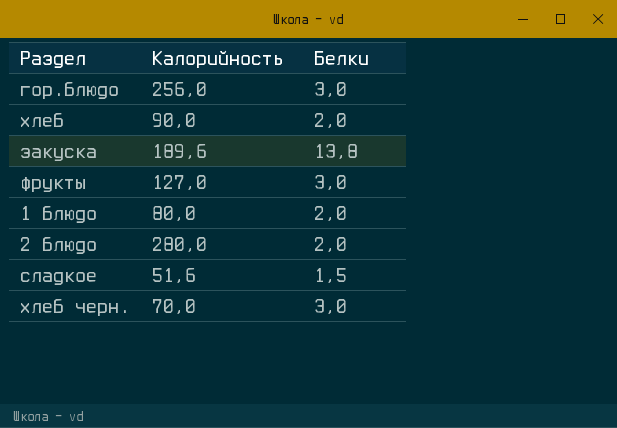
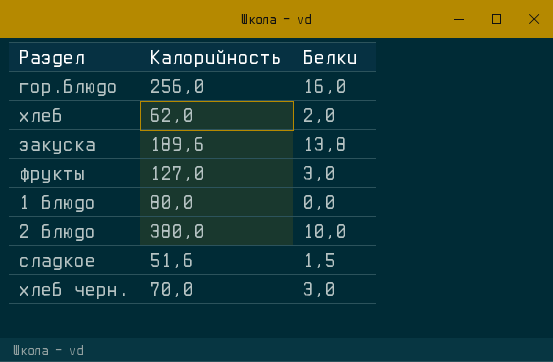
гор.блюдо | Белки: 3,0 -> 16,0
хлеб | Калорийность: 90,0 -> 62,0
1 блюдо | Белки: 2,0 -> 0,0
2 блюдо | Калорийность: 280,0 -> 380,0
2 блюдо | Белки: 2,0 -> 10,0

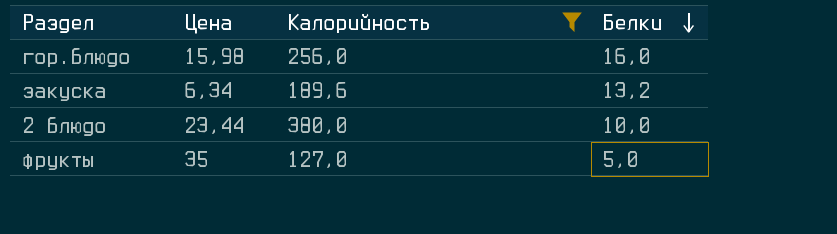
filter: none -> Калорийность >= 127,0
row order: none -> Белки descending
column Цена | position: none -> 2
закуска | Белки: 13,8 -> 13,2
фрукты | Белки: 3,0 -> 5,0

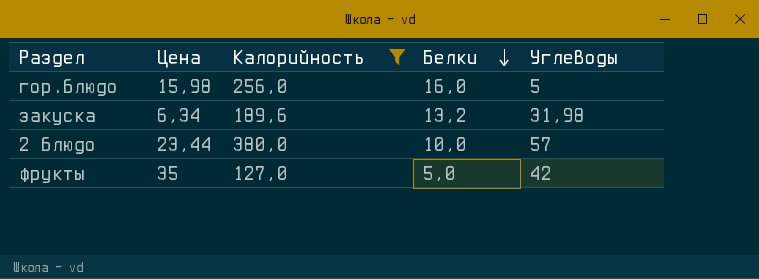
column Углеводы | position: none -> 5

